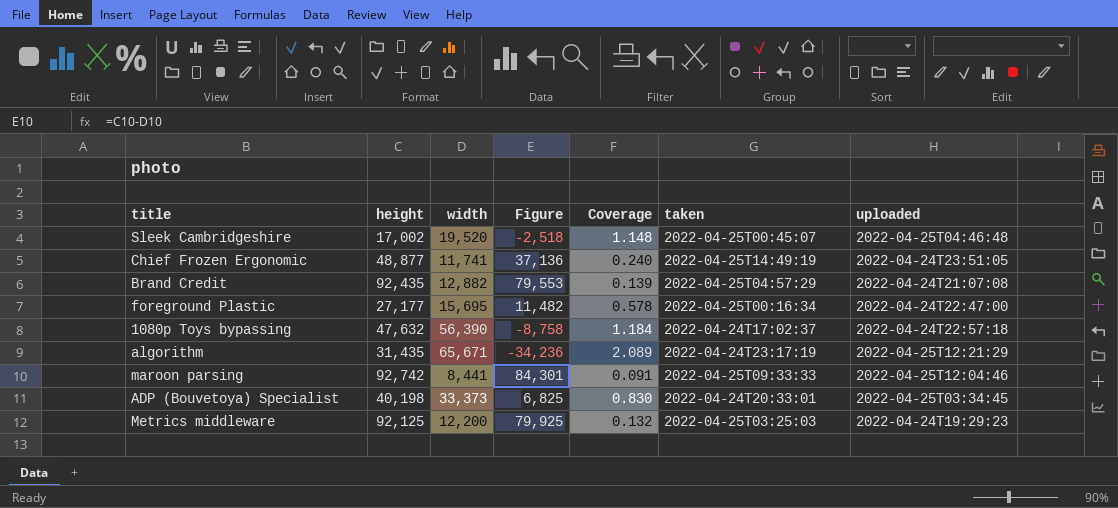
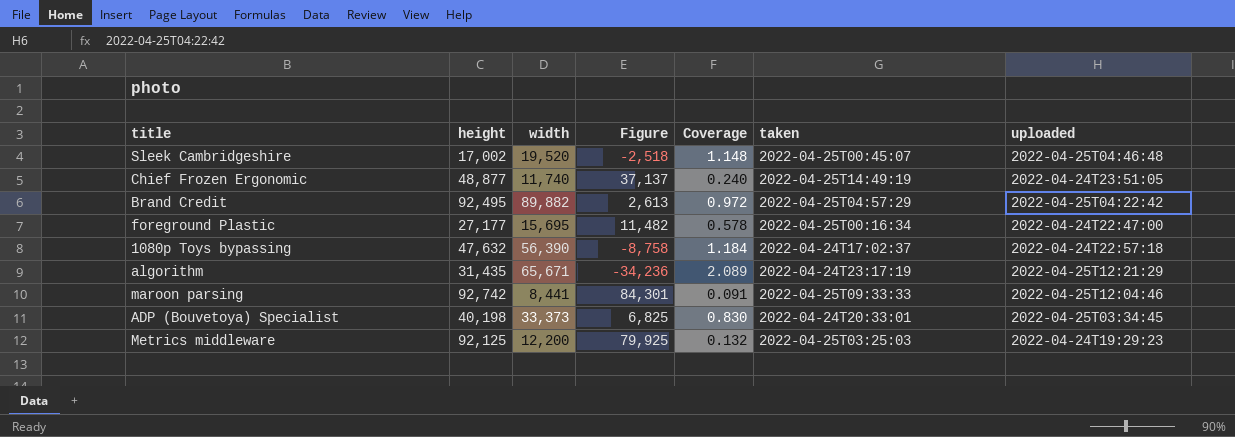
Chief Frozen Ergonomic | width: 11,741 -> 11,740
Chief Frozen Ergonomic | Figure: 37,136 -> 37,137
Brand Credit | height: 92,435 -> 92,495
Brand Credit | width: 12,882 -> 89,882
Brand Credit | Figure: 79,553 -> 2,613
Brand Credit | Coverage: 0.139 -> 0.972
Brand Credit | uploaded: 2022-04-24T21:07:08 -> 2022-04-25T04:22:42

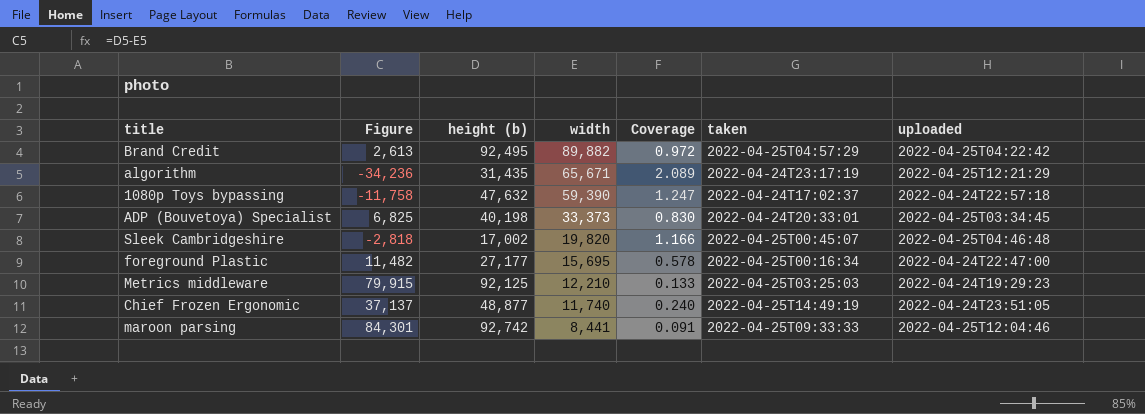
row order: none -> width descending
column Figure | position: 4 -> 2
column name: height -> height (b)
1080p Toys bypassing | Figure: -8,758 -> -11,758
1080p Toys bypassing | width: 56,390 -> 59,390
1080p Toys bypassing | Coverage: 1.184 -> 1.247
Sleek Cambridgeshire | Figure: -2,518 -> -2,818
Sleek Cambridgeshire | width: 19,520 -> 19,820
Sleek Cambridgeshire | Coverage: 1.148 -> 1.166
Metrics middleware | Figure: 79,925 -> 79,915
Metrics middleware | width: 12,200 -> 12,210
Metrics middleware | Coverage: 0.132 -> 0.133

